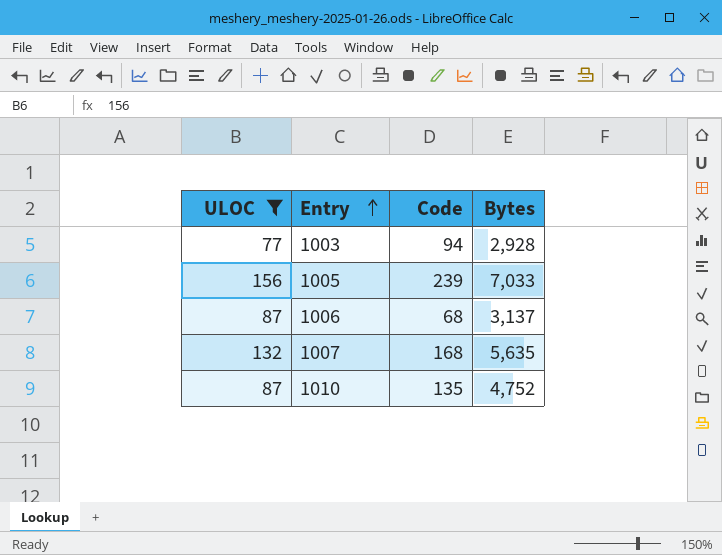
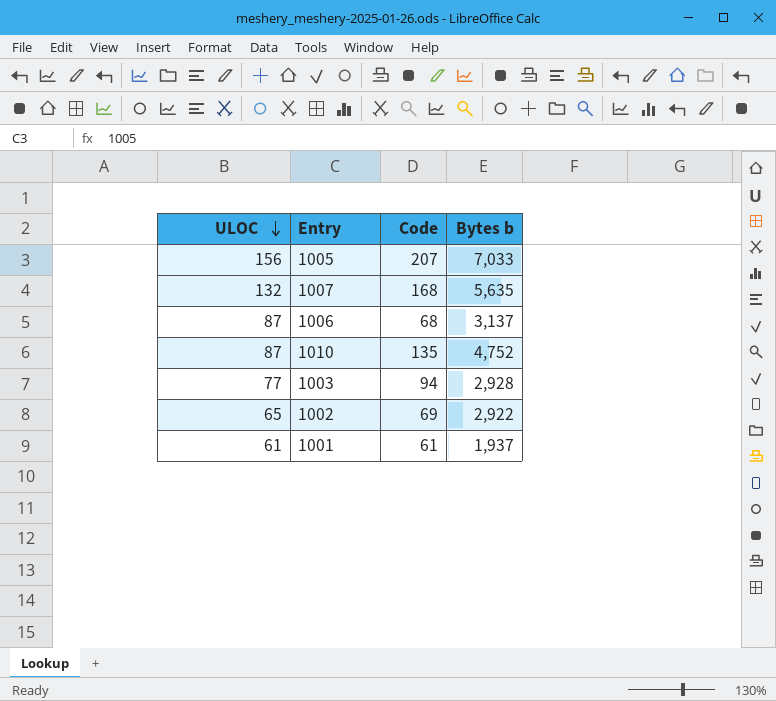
filter: ULOC >= 77 -> none
row order: Entry ascending -> ULOC descending
column name: Bytes -> Bytes b
1005 | Code: 239 -> 207

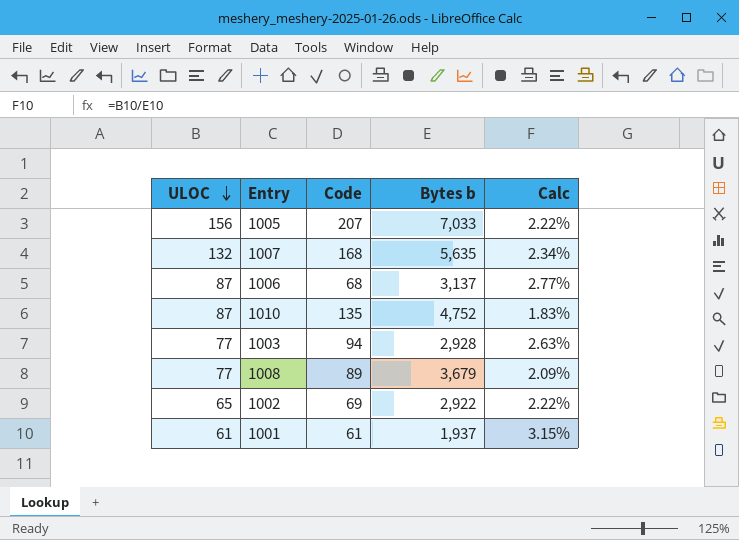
column Calc | formula: none -> [ULOC] / [Bytes b]
row 1008: none -> 77 | 89 | 3,679 | 2.09%

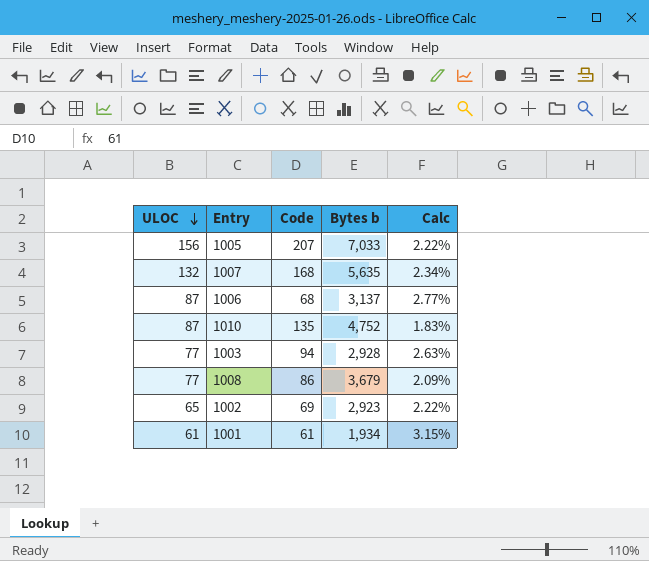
1008 | Code: 89 -> 86
1002 | Bytes b: 2,922 -> 2,923
1001 | Bytes b: 1,937 -> 1,934

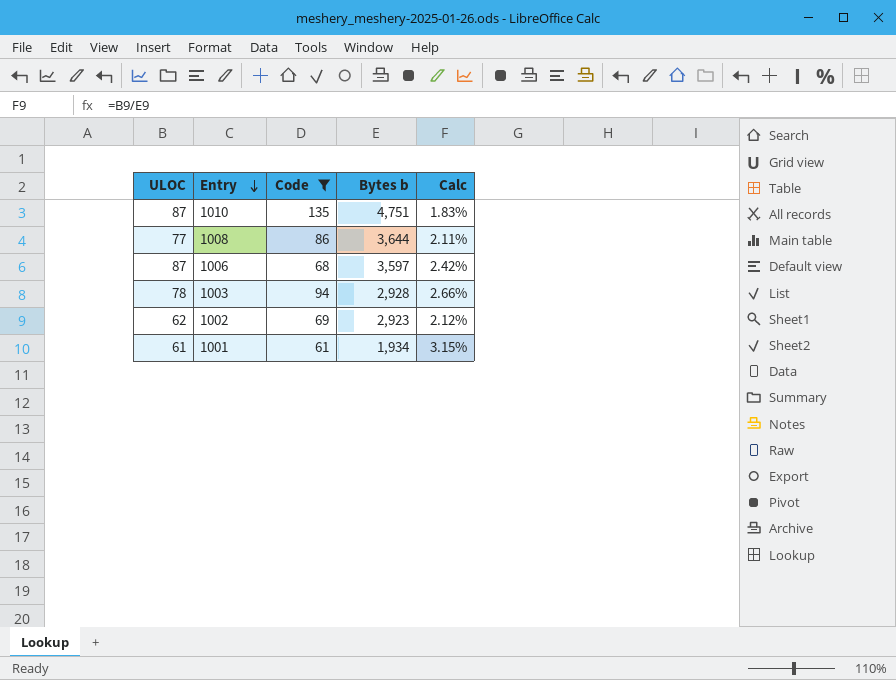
filter: none -> Code <= 135
row order: ULOC descending -> Entry descending
1010 | Bytes b: 4,752 -> 4,751
1008 | Bytes b: 3,679 -> 3,644
1008 | Calc: 2.09% -> 2.11%
1006 | Bytes b: 3,137 -> 3,597
1006 | Calc: 2.77% -> 2.42%
1003 | ULOC: 77 -> 78
1003 | Calc: 2.63% -> 2.66%
1002 | ULOC: 65 -> 62
1002 | Calc: 2.22% -> 2.12%

